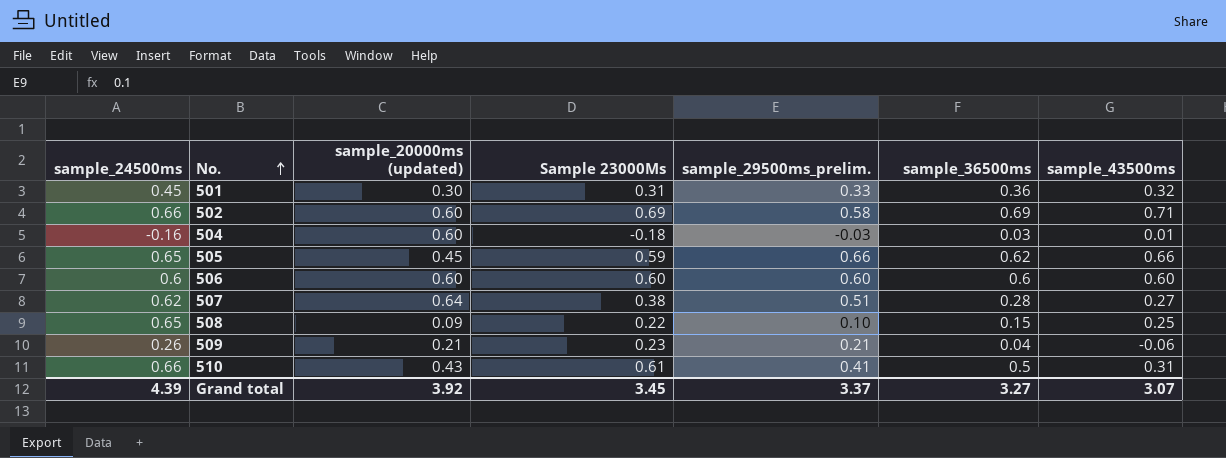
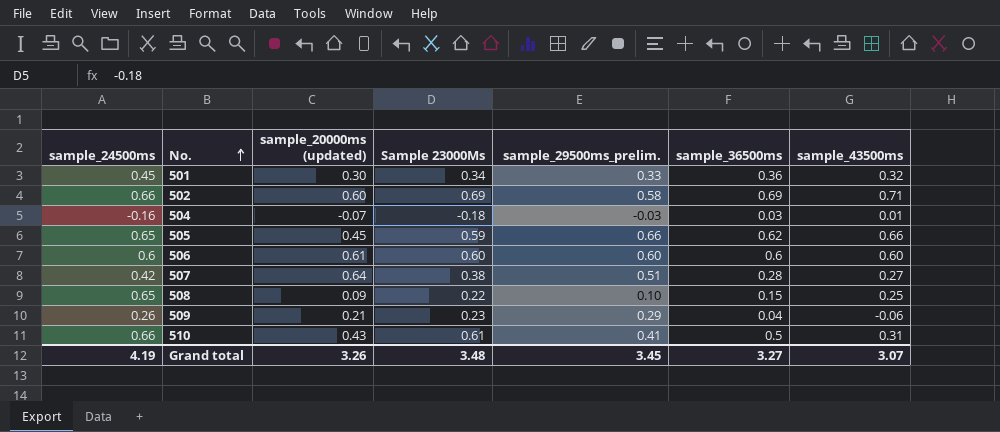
501 | Sample 23000Ms: 0.31 -> 0.34
504 | sample_20000ms (updated): 0.60 -> -0.07
506 | sample_20000ms (updated): 0.60 -> 0.61
507 | sample_24500ms: 0.62 -> 0.42
509 | sample_29500ms_prelim.: 0.21 -> 0.29
Grand total | sample_24500ms: 4.39 -> 4.19
Grand total | sample_20000ms (updated): 3.92 -> 3.26
Grand total | Sample 23000Ms: 3.45 -> 3.48
Grand total | sample_29500ms_prelim.: 3.37 -> 3.45

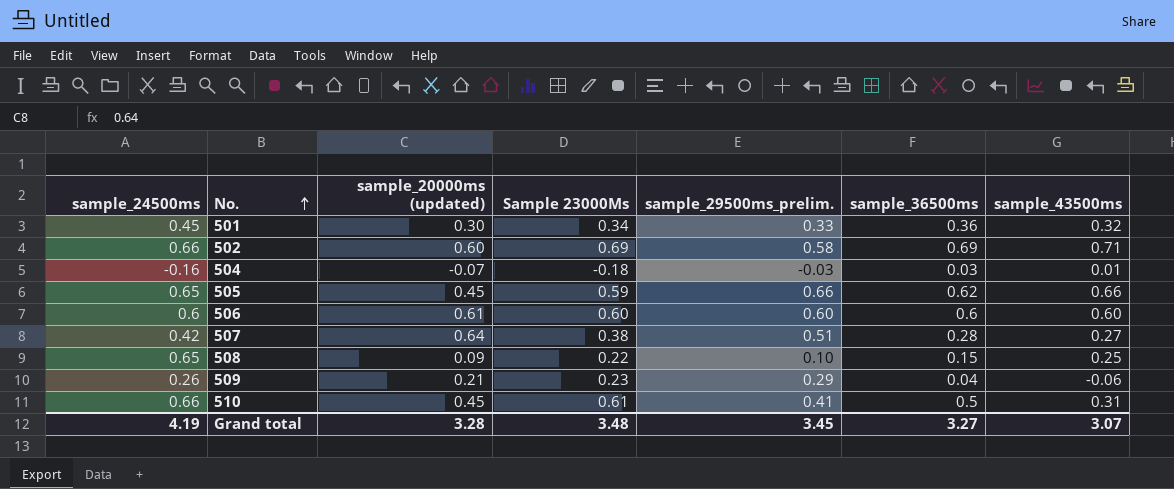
510 | sample_20000ms (updated): 0.43 -> 0.45
Grand total | sample_20000ms (updated): 3.26 -> 3.28

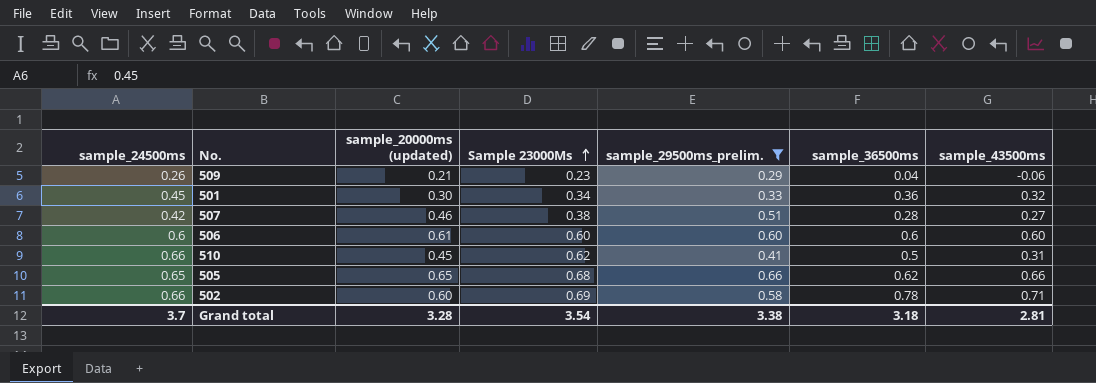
filter: none -> sample_29500ms_prelim. >= 0.29
row order: No. ascending -> Sample 23000Ms ascending
507 | sample_20000ms (updated): 0.64 -> 0.46
510 | Sample 23000Ms: 0.61 -> 0.62
505 | sample_20000ms (updated): 0.45 -> 0.65
505 | Sample 23000Ms: 0.59 -> 0.68
502 | sample_36500ms: 0.69 -> 0.78
Grand total | sample_24500ms: 4.19 -> 3.7
Grand total | Sample 23000Ms: 3.48 -> 3.54
Grand total | sample_29500ms_prelim.: 3.45 -> 3.38
Grand total | sample_36500ms: 3.27 -> 3.18
Grand total | sample_43500ms: 3.07 -> 2.81

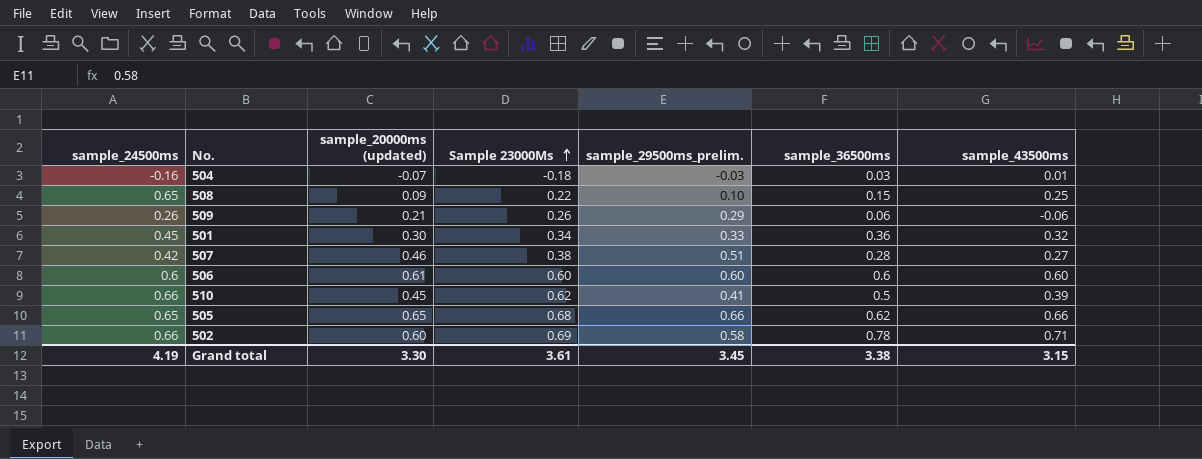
filter: sample_29500ms_prelim. >= 0.29 -> none
509 | Sample 23000Ms: 0.23 -> 0.26
509 | sample_36500ms: 0.04 -> 0.06
510 | sample_43500ms: 0.31 -> 0.39
Grand total | sample_24500ms: 3.7 -> 4.19
Grand total | sample_20000ms (updated): 3.28 -> 3.30
Grand total | Sample 23000Ms: 3.54 -> 3.61
Grand total | sample_29500ms_prelim.: 3.38 -> 3.45
Grand total | sample_36500ms: 3.18 -> 3.38
Grand total | sample_43500ms: 2.81 -> 3.15

